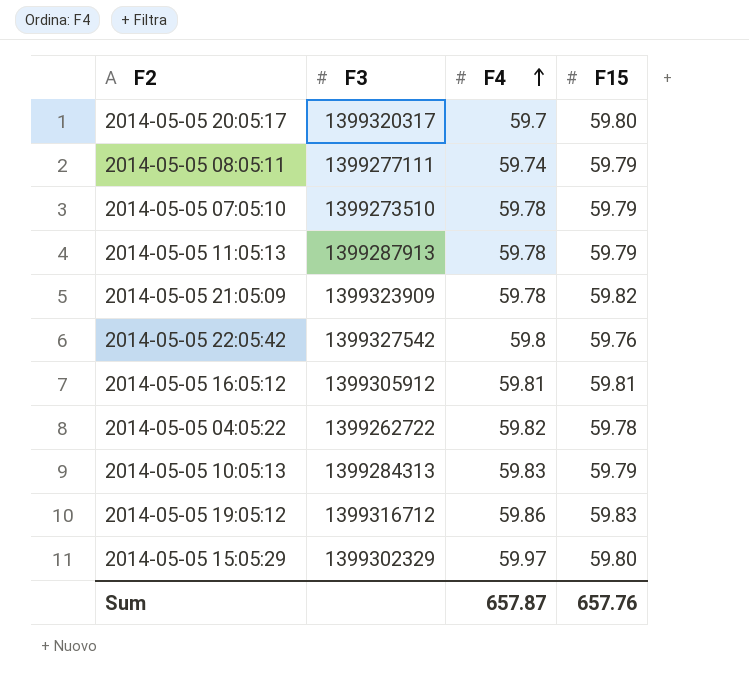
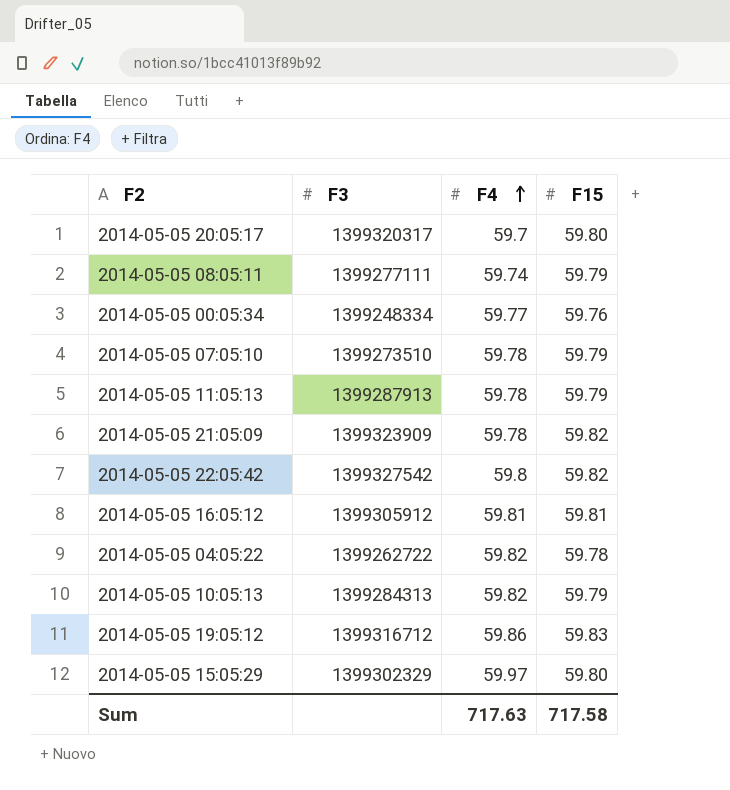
row 2014-05-05 00:05:34: none -> 1399248334 | 59.77 | 59.76
2014-05-05 22:05:42 | F15: 59.76 -> 59.82
2014-05-05 10:05:13 | F4: 59.83 -> 59.82
Sum | F4: 657.87 -> 717.63
Sum | F15: 657.76 -> 717.58

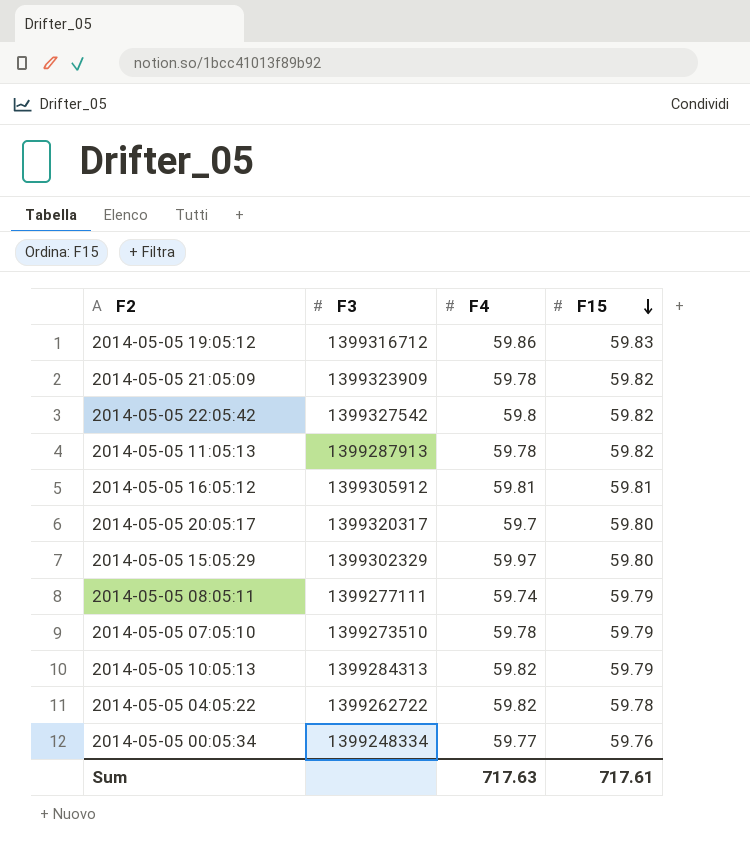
row order: F4 ascending -> F15 descending
2014-05-05 11:05:13 | F15: 59.79 -> 59.82
Sum | F15: 717.58 -> 717.61

